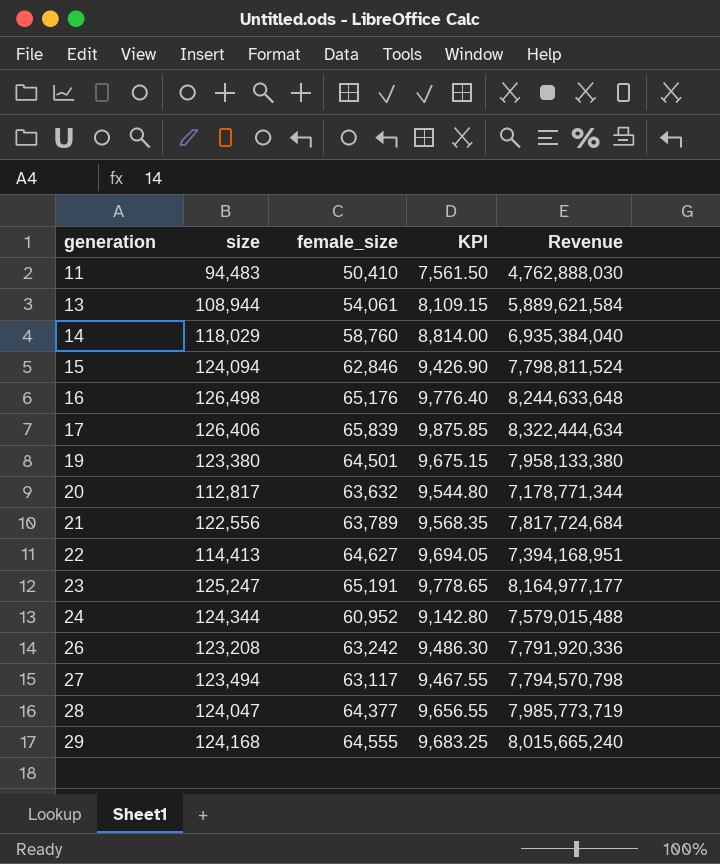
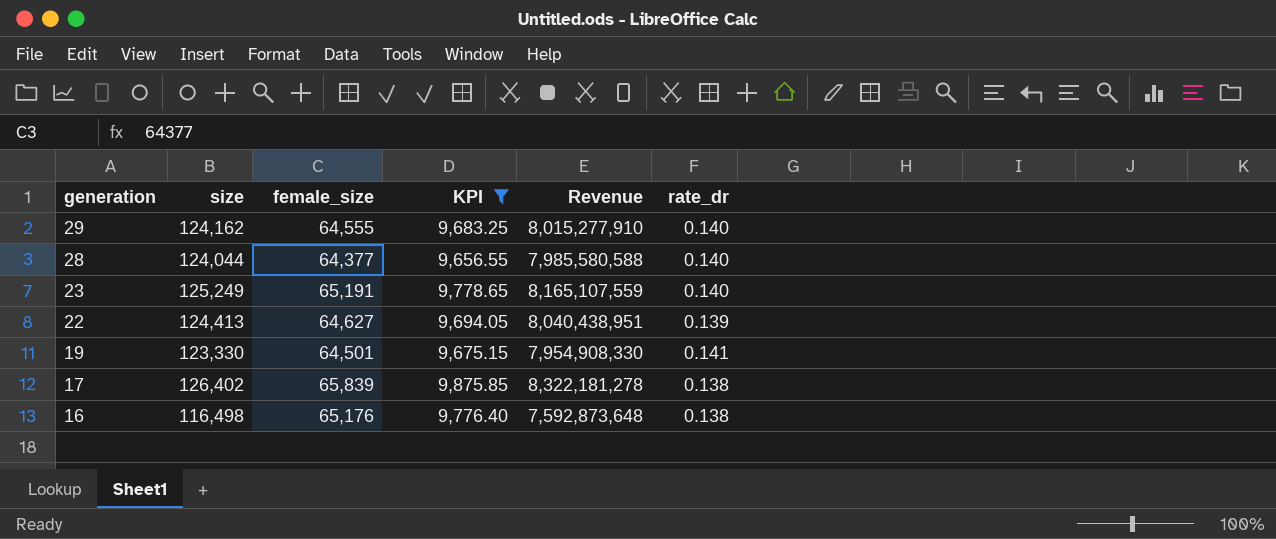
filter: none -> KPI >= 9,656.55
row order: generation ascending -> generation descending
column rate_dr | position: none -> 6
29 | size: 124,168 -> 124,162
29 | Revenue: 8,015,665,240 -> 8,015,277,910
28 | size: 124,047 -> 124,044
28 | Revenue: 7,985,773,719 -> 7,985,580,588
23 | size: 125,247 -> 125,249
23 | Revenue: 8,164,977,177 -> 8,165,107,559
22 | size: 114,413 -> 124,413
22 | Revenue: 7,394,168,951 -> 8,040,438,951
19 | size: 123,380 -> 123,330
19 | Revenue: 7,958,133,380 -> 7,954,908,330
17 | size: 126,406 -> 126,402
17 | Revenue: 8,322,444,634 -> 8,322,181,278
16 | size: 126,498 -> 116,498
16 | Revenue: 8,244,633,648 -> 7,592,873,648

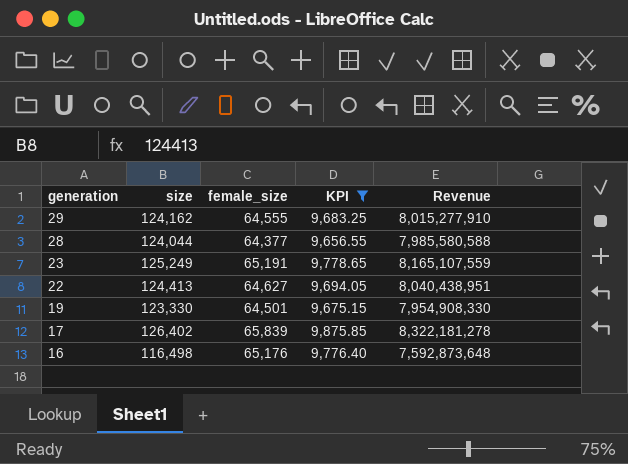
column rate_dr | position: 6 -> none

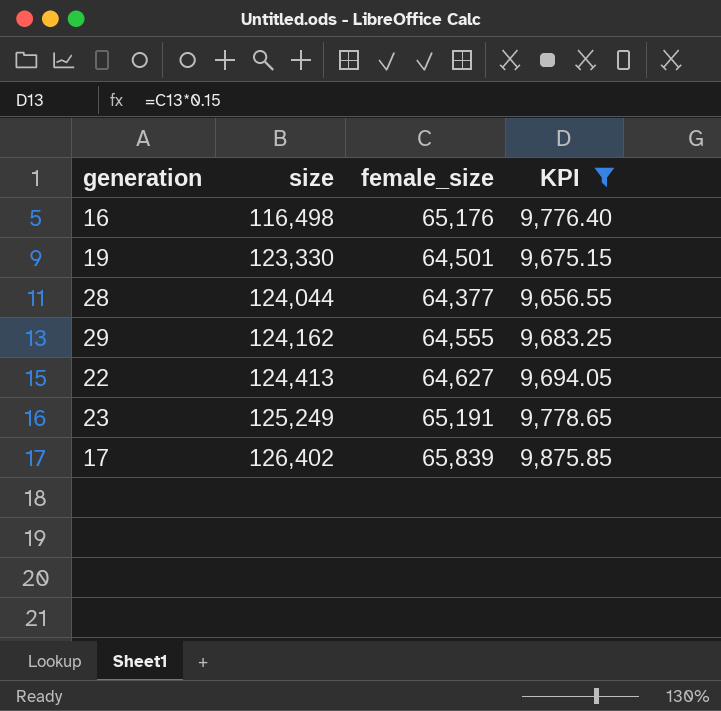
row order: generation descending -> size ascending
column Revenue | formula: [size] * [female_size] -> none

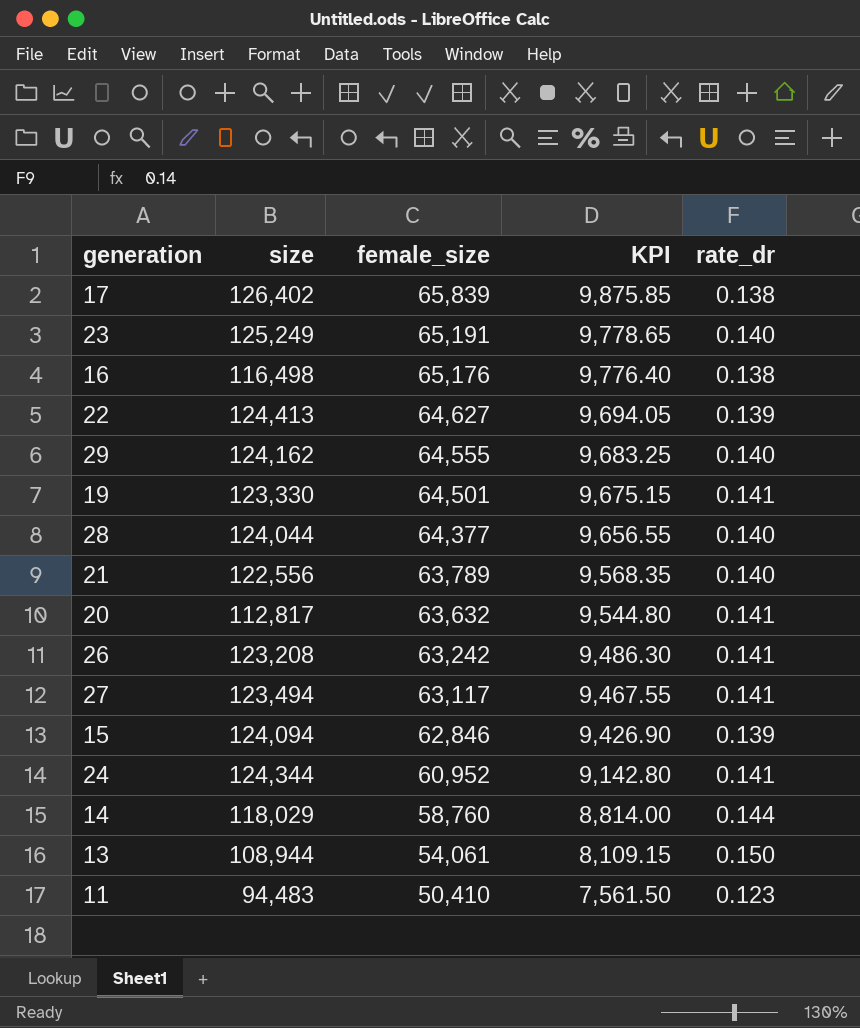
filter: KPI >= 9,656.55 -> none
row order: size ascending -> female_size descending
column rate_dr | position: none -> 5

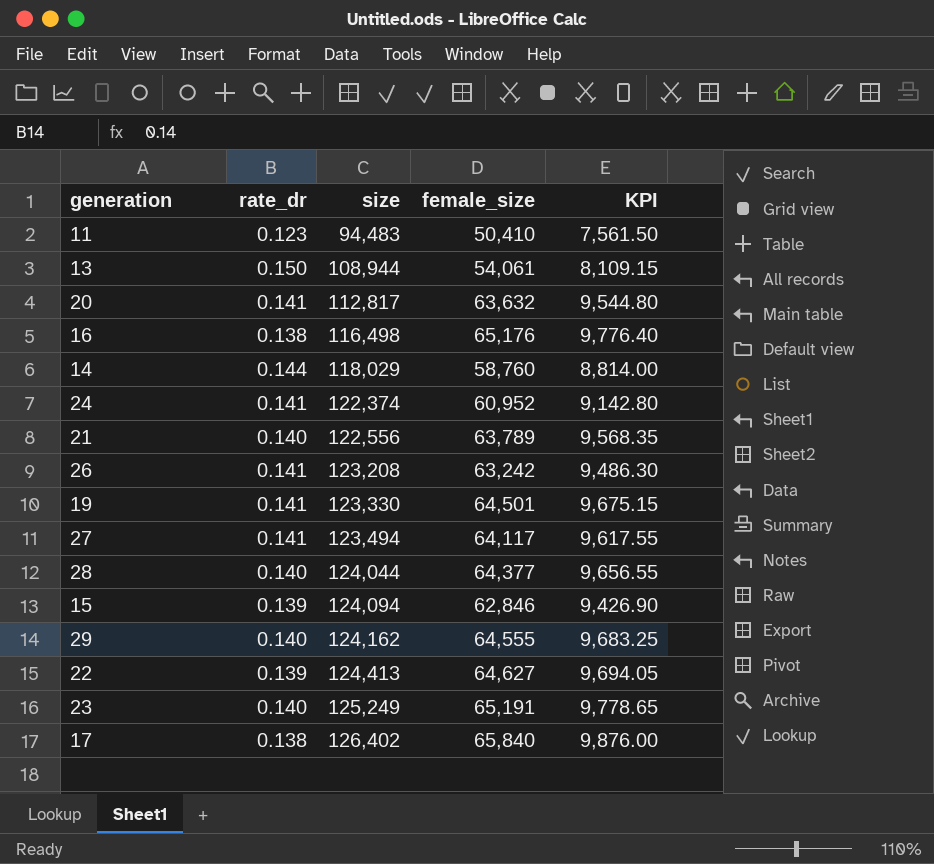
row order: female_size descending -> size ascending
column rate_dr | position: 5 -> 2
24 | size: 124,344 -> 122,374
27 | female_size: 63,117 -> 64,117
27 | KPI: 9,467.55 -> 9,617.55
17 | female_size: 65,839 -> 65,840
17 | KPI: 9,875.85 -> 9,876.00

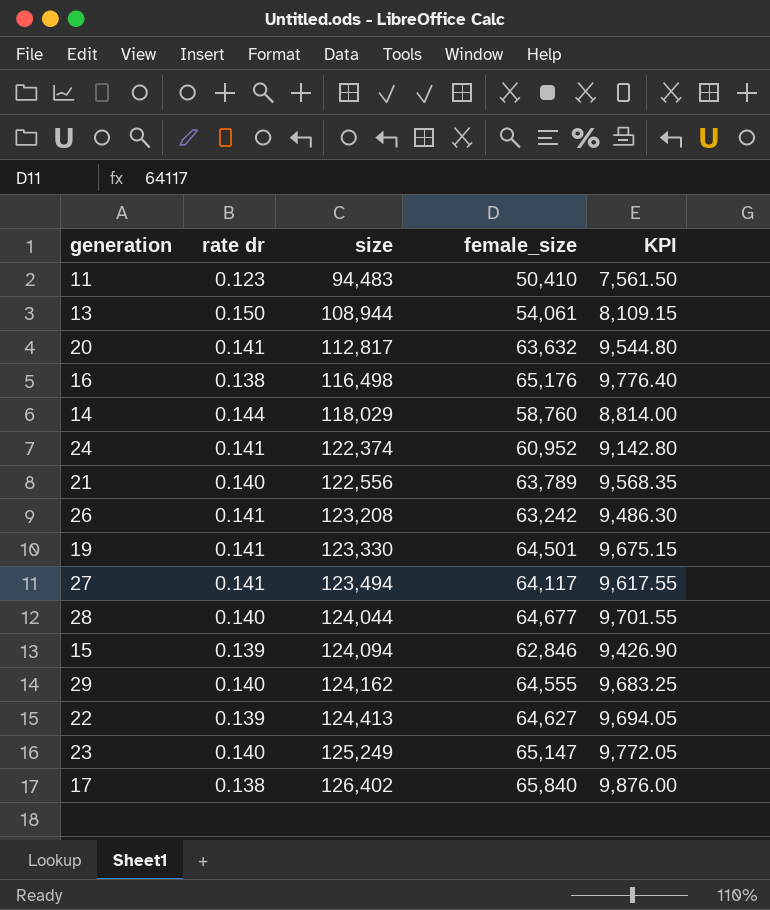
column name: rate_dr -> rate dr
28 | female_size: 64,377 -> 64,677
28 | KPI: 9,656.55 -> 9,701.55
23 | female_size: 65,191 -> 65,147
23 | KPI: 9,778.65 -> 9,772.05

